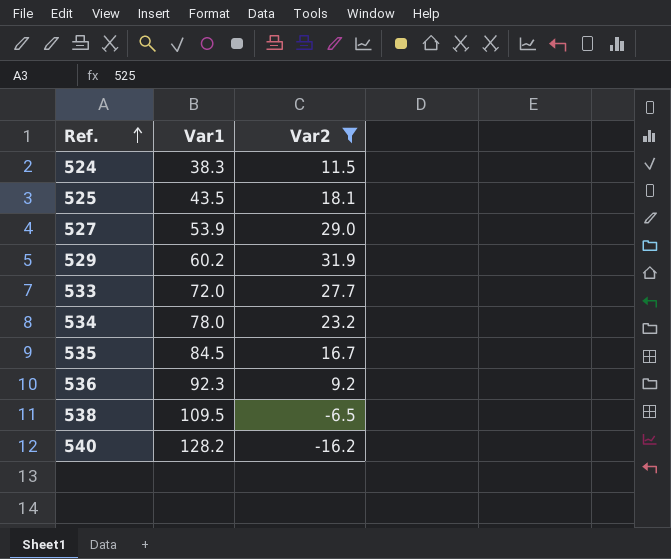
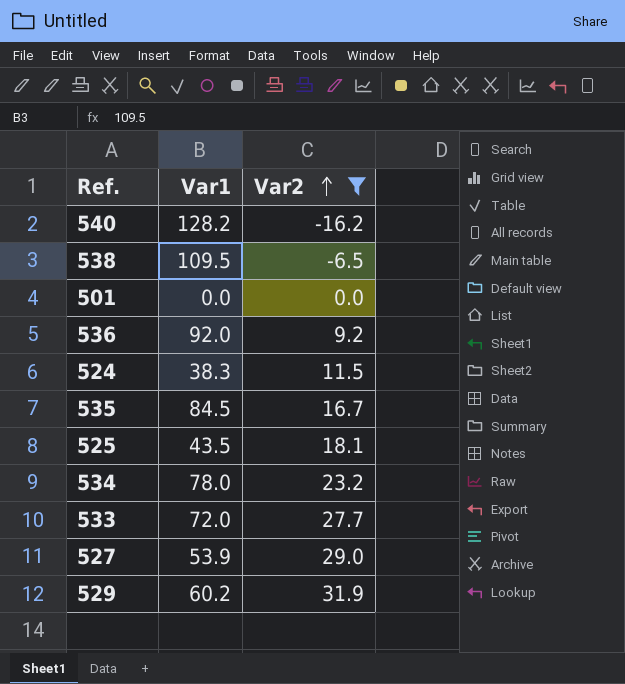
row order: Ref. ascending -> Var2 ascending
row 501: none -> 0.0 | 0.0
536 | Var1: 92.3 -> 92.0

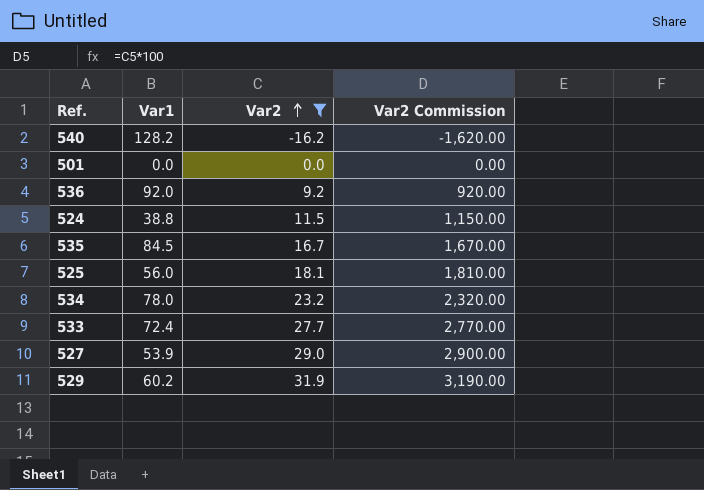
column Var2 Commission | formula: none -> [Var2] * 100
row 538: 109.5 | -6.5 -> none
524 | Var1: 38.3 -> 38.8
525 | Var1: 43.5 -> 56.0
533 | Var1: 72.0 -> 72.4

